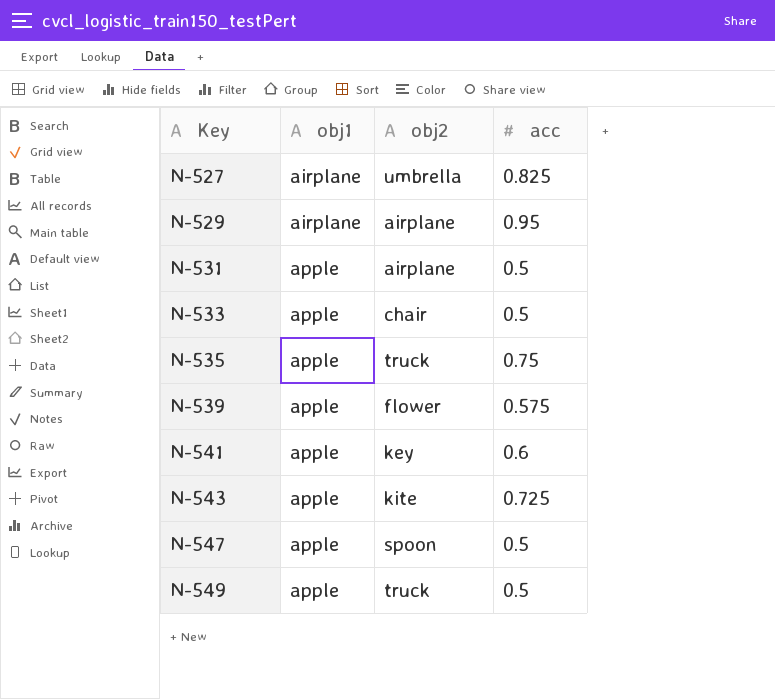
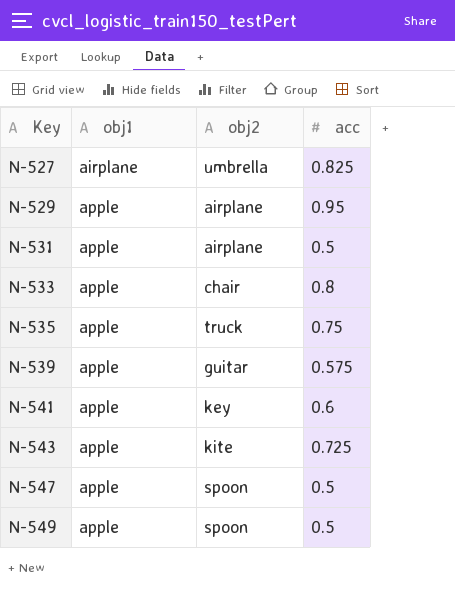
N-529 | obj1: airplane -> apple
N-533 | acc: 0.5 -> 0.8
N-539 | obj2: flower -> guitar
N-549 | obj2: truck -> spoon

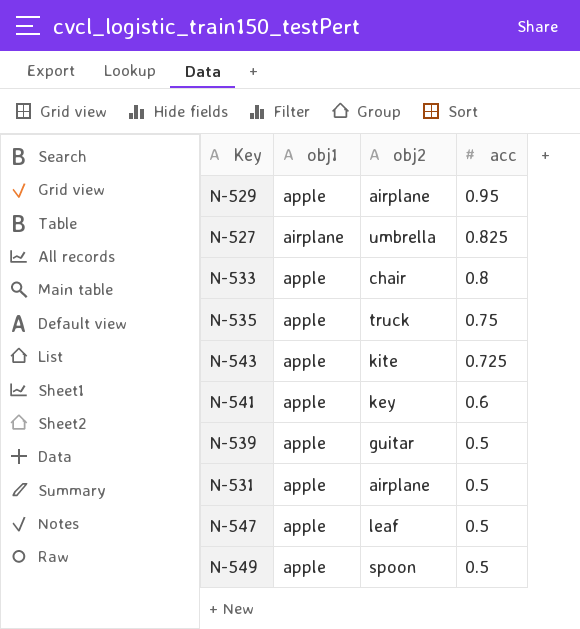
row order: Key ascending -> acc descending
N-539 | acc: 0.575 -> 0.5
N-547 | obj2: spoon -> leaf

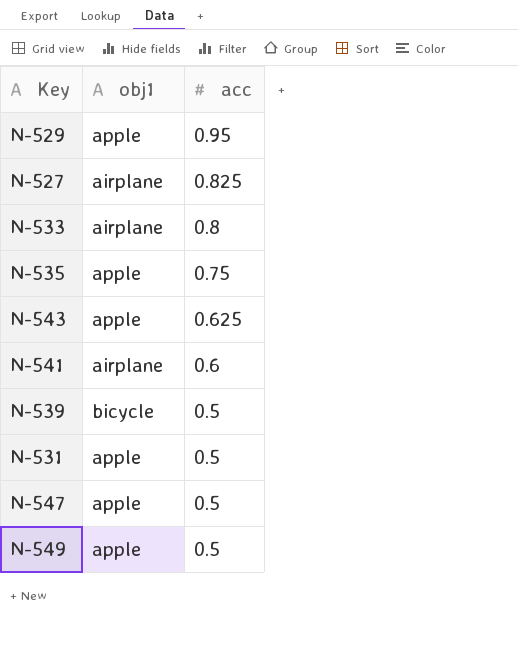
column obj2 | position: 3 -> none
N-533 | obj1: apple -> airplane
N-543 | acc: 0.725 -> 0.625
N-541 | obj1: apple -> airplane
N-539 | obj1: apple -> bicycle

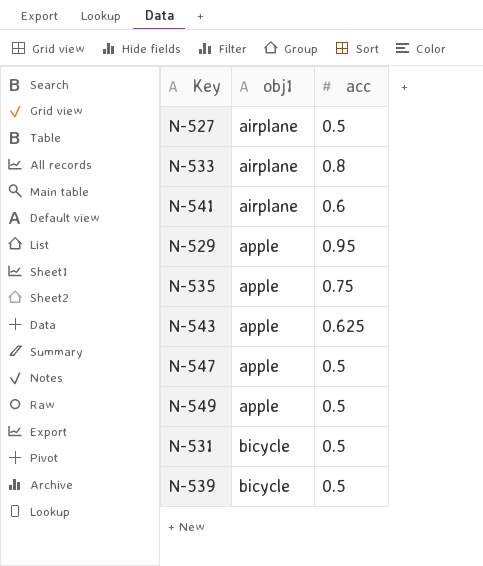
row order: acc descending -> obj1 ascending
N-527 | acc: 0.825 -> 0.5
N-531 | obj1: apple -> bicycle

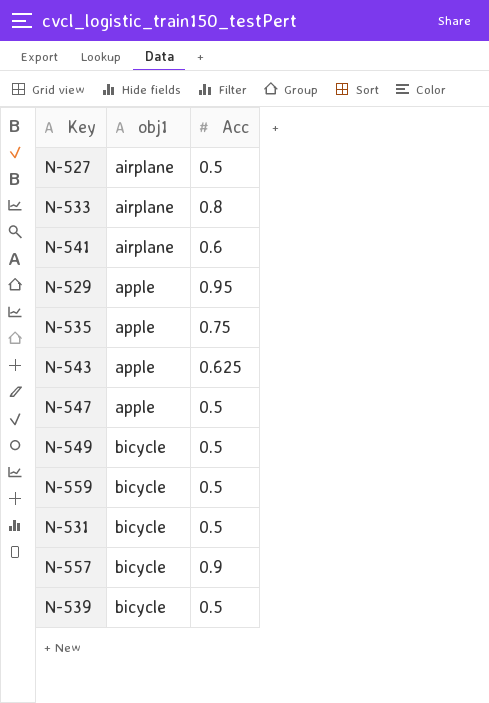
column name: acc -> Acc
N-549 | obj1: apple -> bicycle
row N-559: none -> bicycle | 0.5
row N-557: none -> bicycle | 0.9

